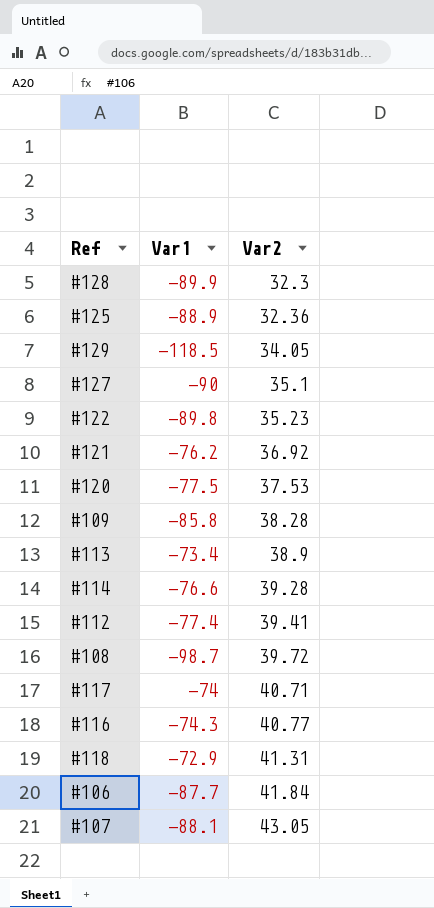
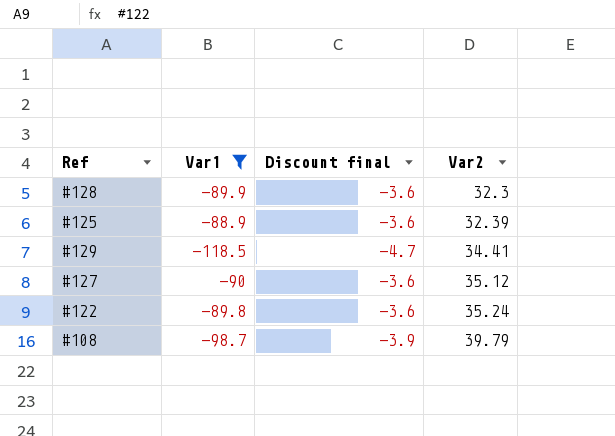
filter: none -> Var1 <= -88.9
column Discount final | formula: none -> [Var1] * 0.04
#125 | Var2: 32.36 -> 32.39
#129 | Var2: 34.05 -> 34.41
#127 | Var2: 35.1 -> 35.12
#122 | Var2: 35.23 -> 35.24
#108 | Var2: 39.72 -> 39.79

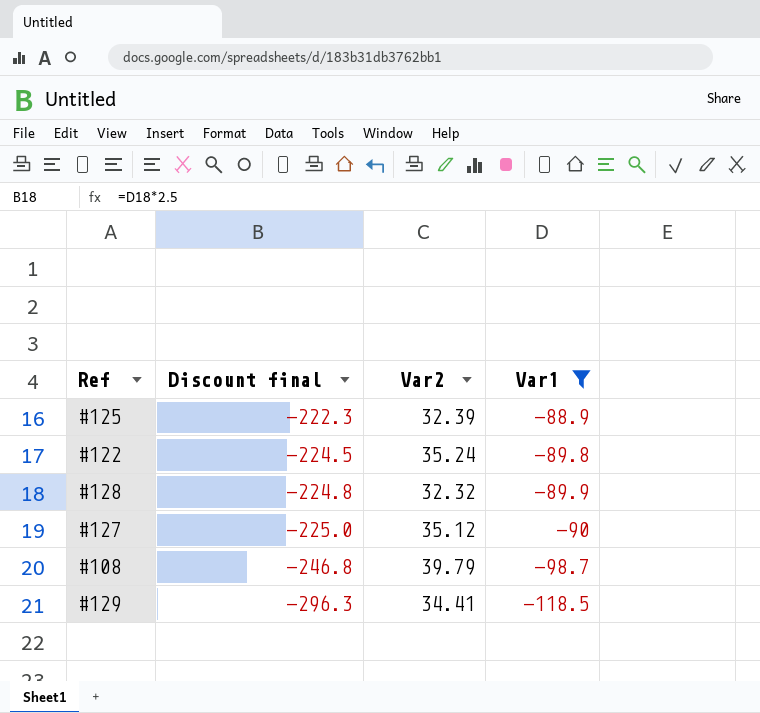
row order: Var2 ascending -> Discount final descending
column Discount final | formula: [Var1] * 0.04 -> [Var1] * 2.5
column Var1 | position: 2 -> 4
#128 | Var2: 32.3 -> 32.32

